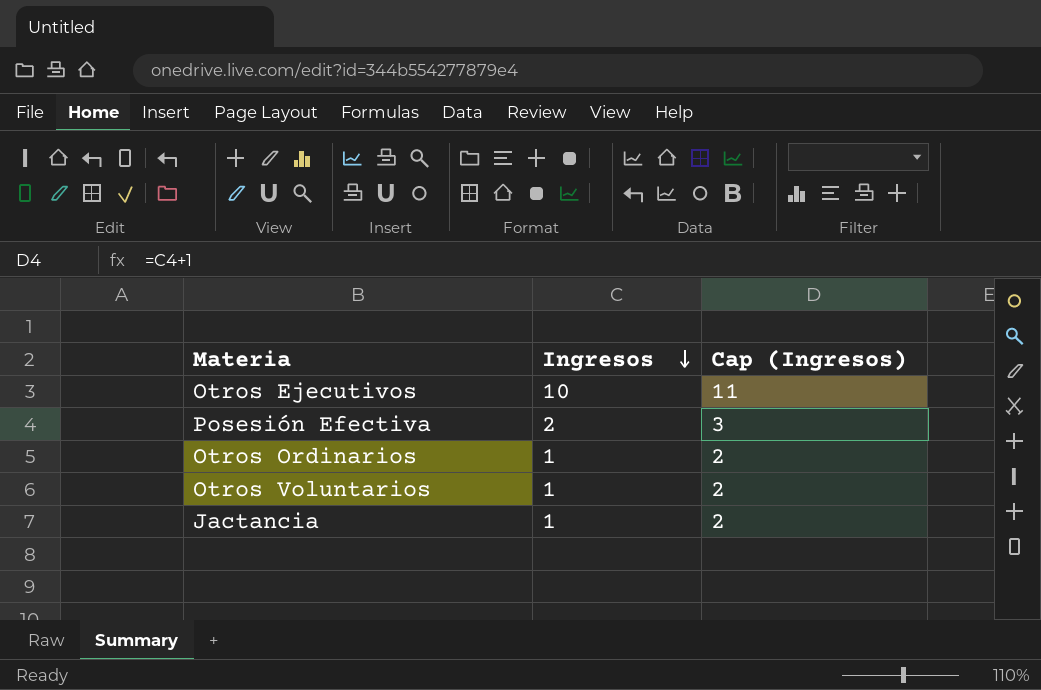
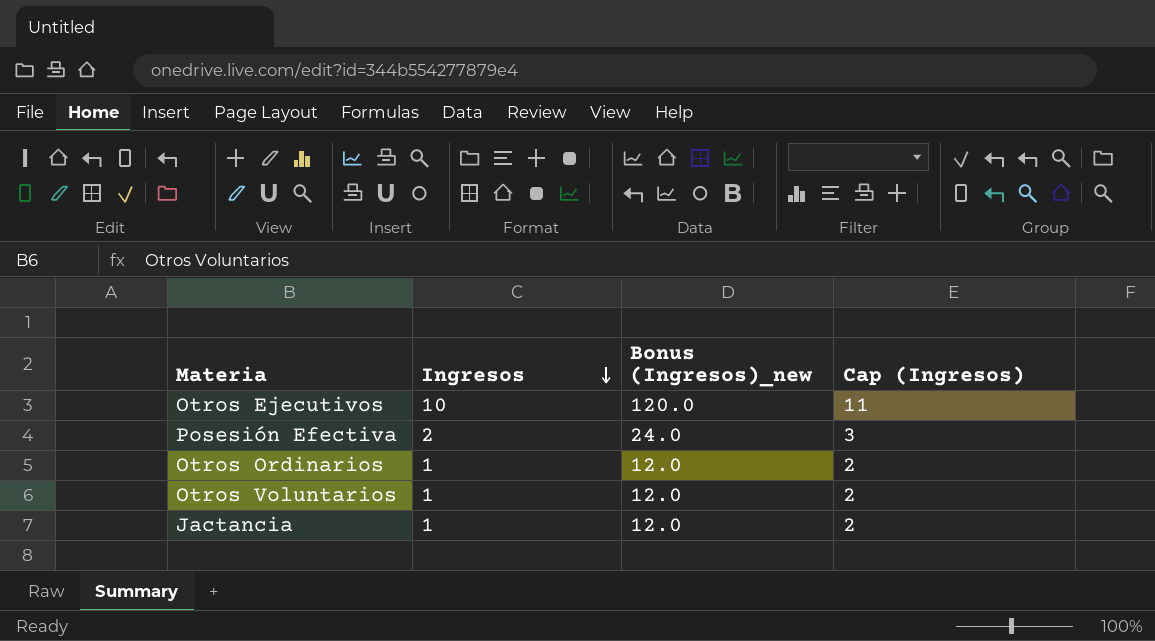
column Bonus (Ingresos)_new | formula: none -> [Ingresos] * 12

